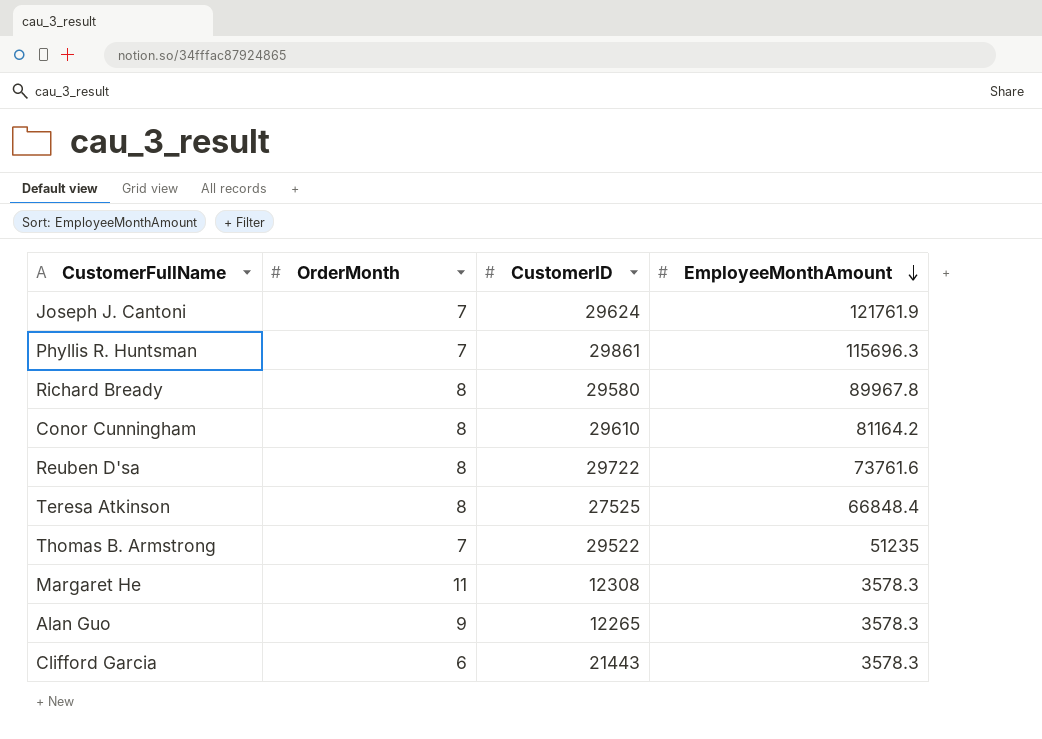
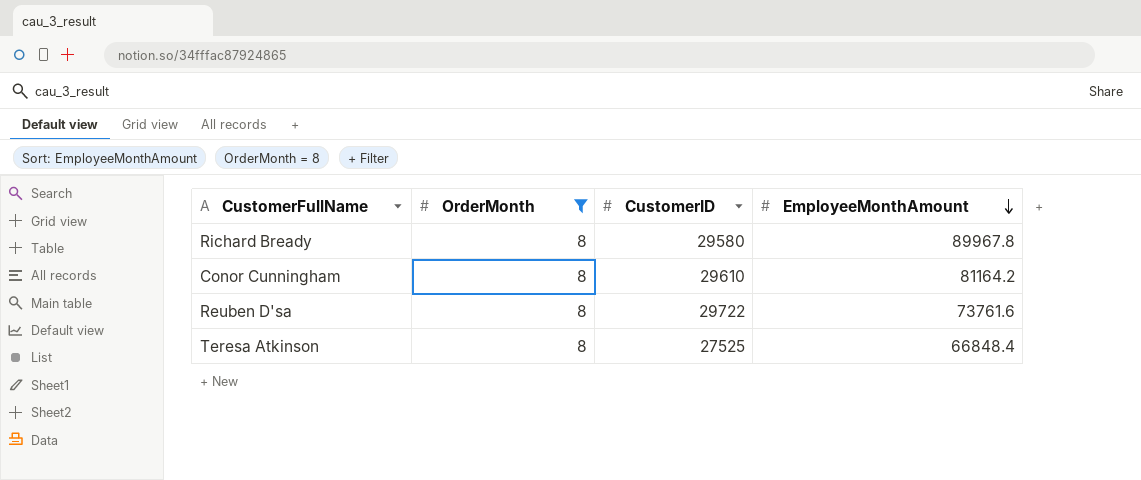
filter: none -> OrderMonth = 8

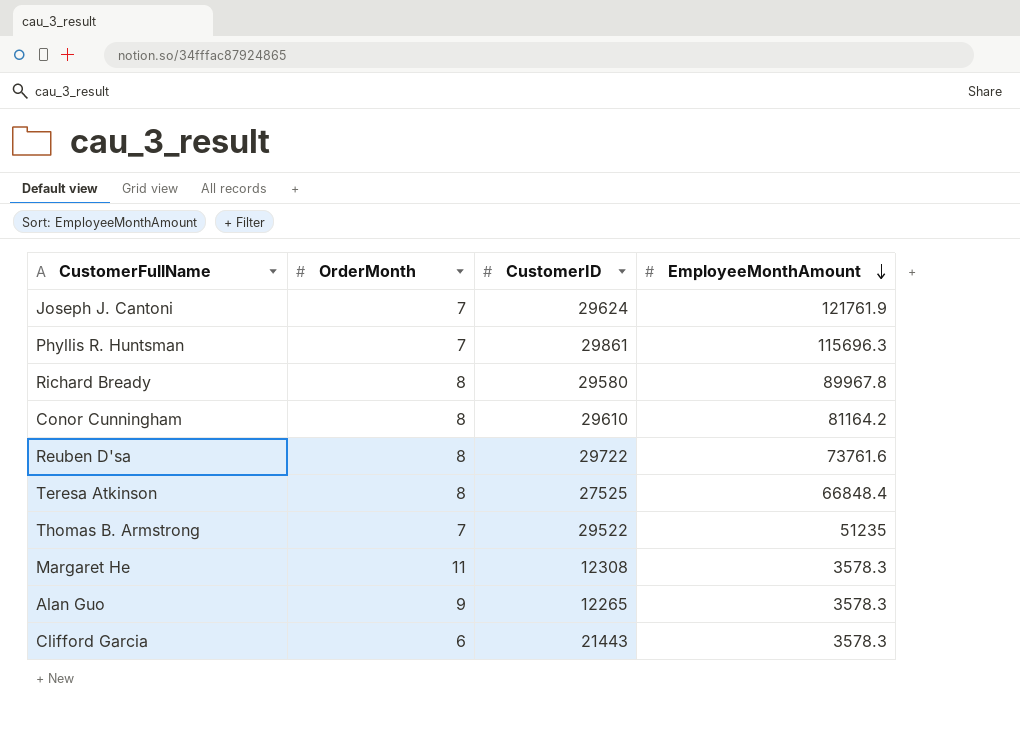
filter: OrderMonth = 8 -> none

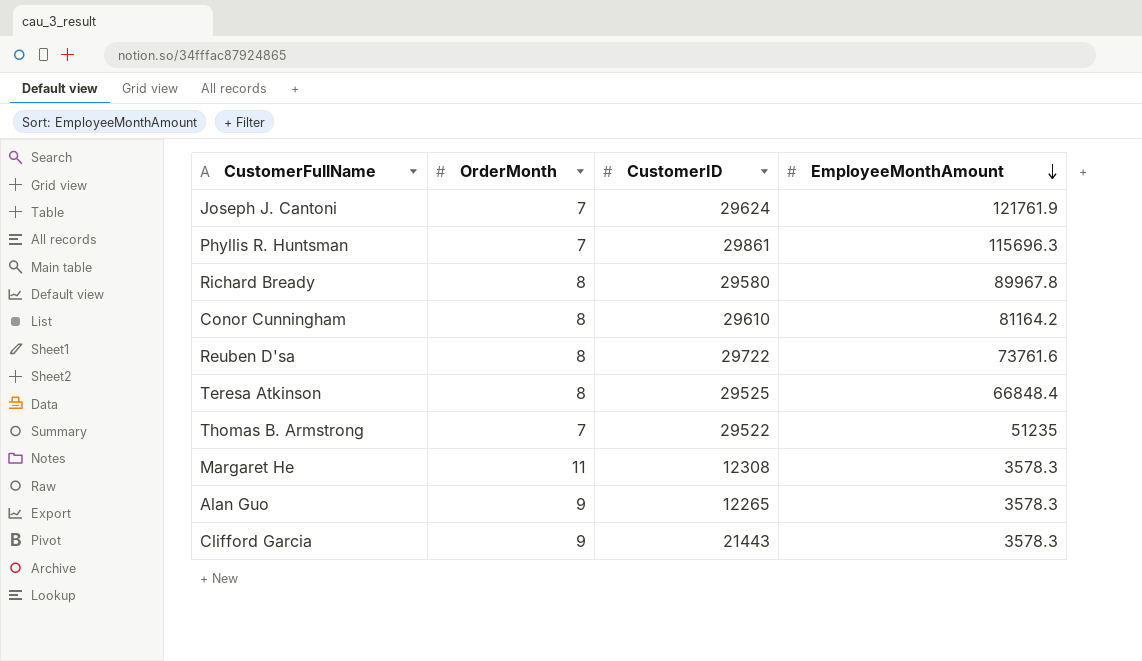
Teresa Atkinson | CustomerID: 27525 -> 29525
Clifford Garcia | OrderMonth: 6 -> 9

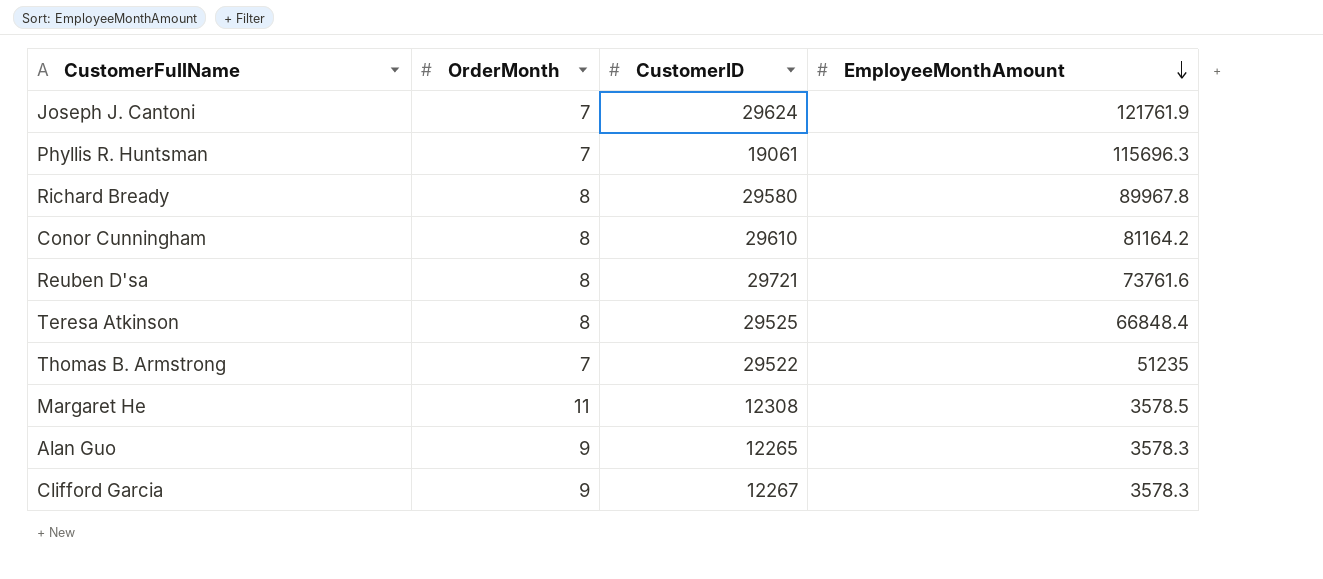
Phyllis R. Huntsman | CustomerID: 29861 -> 19061
Reuben D'sa | CustomerID: 29722 -> 29721
Margaret He | EmployeeMonthAmount: 3578.3 -> 3578.5
Clifford Garcia | CustomerID: 21443 -> 12267

